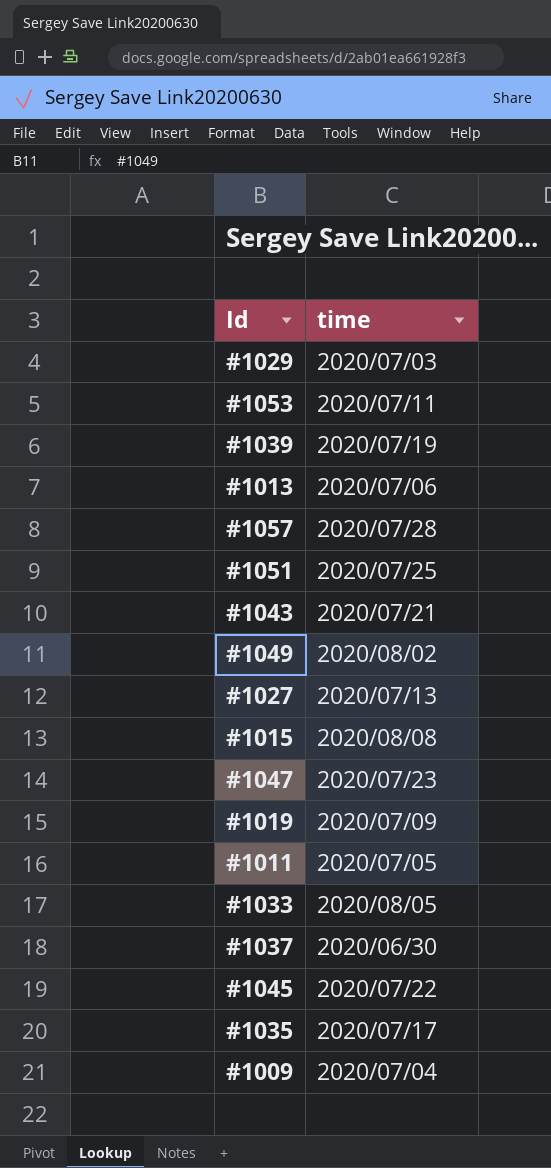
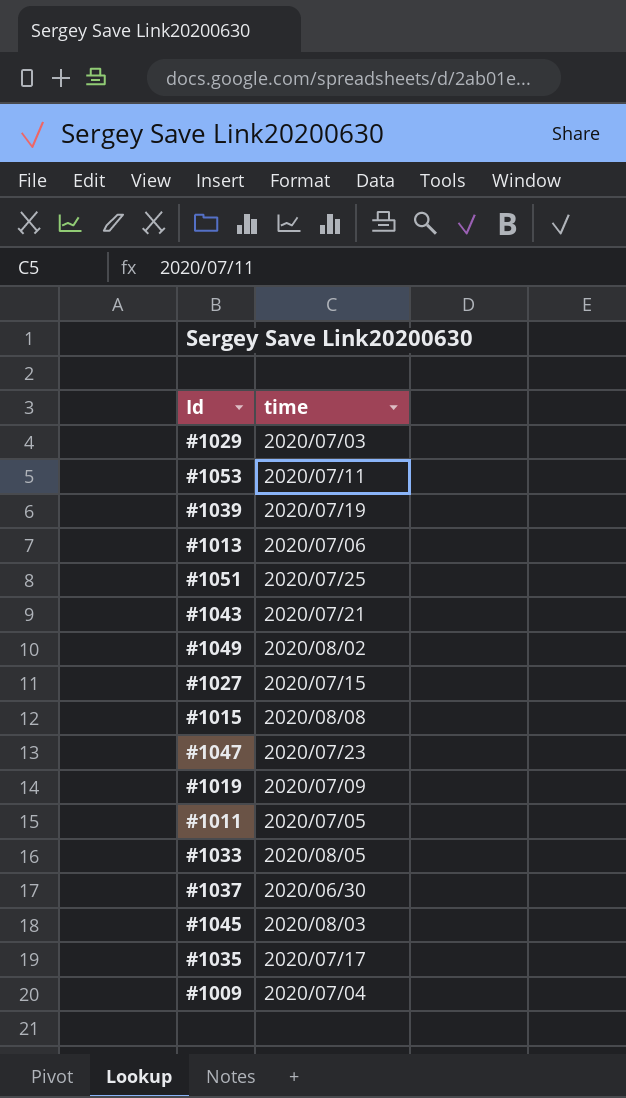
row #1057: 2020/07/28 -> none
#1027 | time: 2020/07/13 -> 2020/07/15
#1045 | time: 2020/07/22 -> 2020/08/03

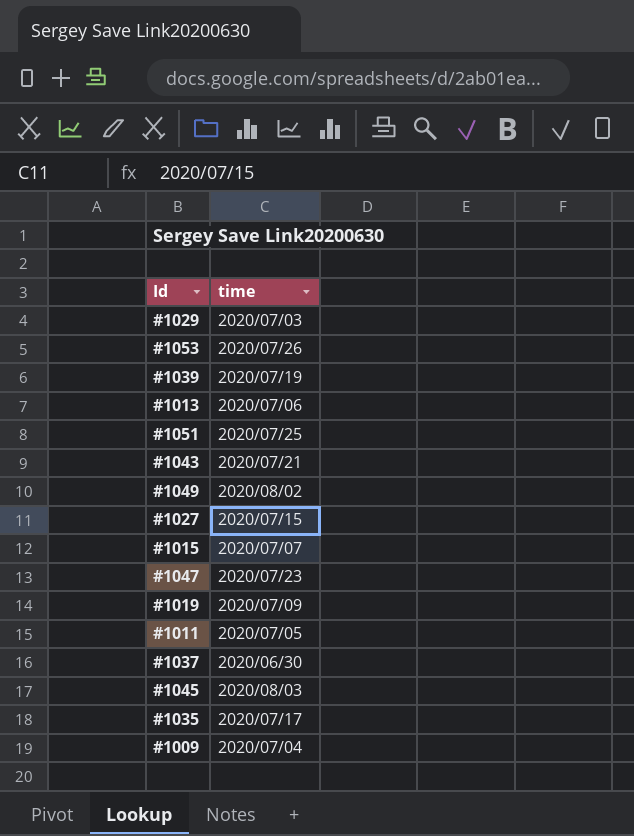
row #1033: 2020/08/05 -> none
#1053 | time: 2020/07/11 -> 2020/07/26
#1015 | time: 2020/08/08 -> 2020/07/07

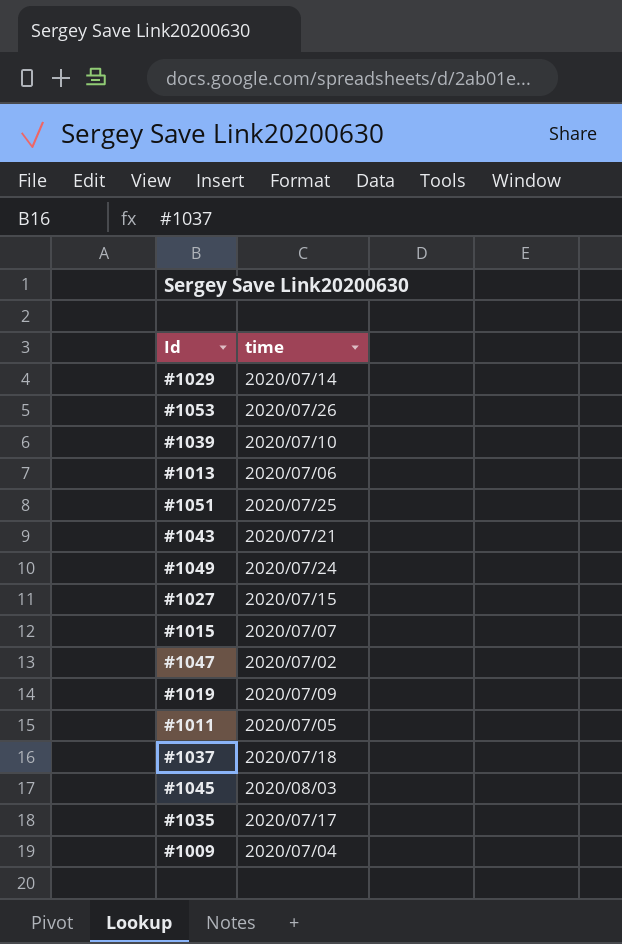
#1029 | time: 2020/07/03 -> 2020/07/14
#1039 | time: 2020/07/19 -> 2020/07/10
#1049 | time: 2020/08/02 -> 2020/07/24
#1047 | time: 2020/07/23 -> 2020/07/02
#1037 | time: 2020/06/30 -> 2020/07/18

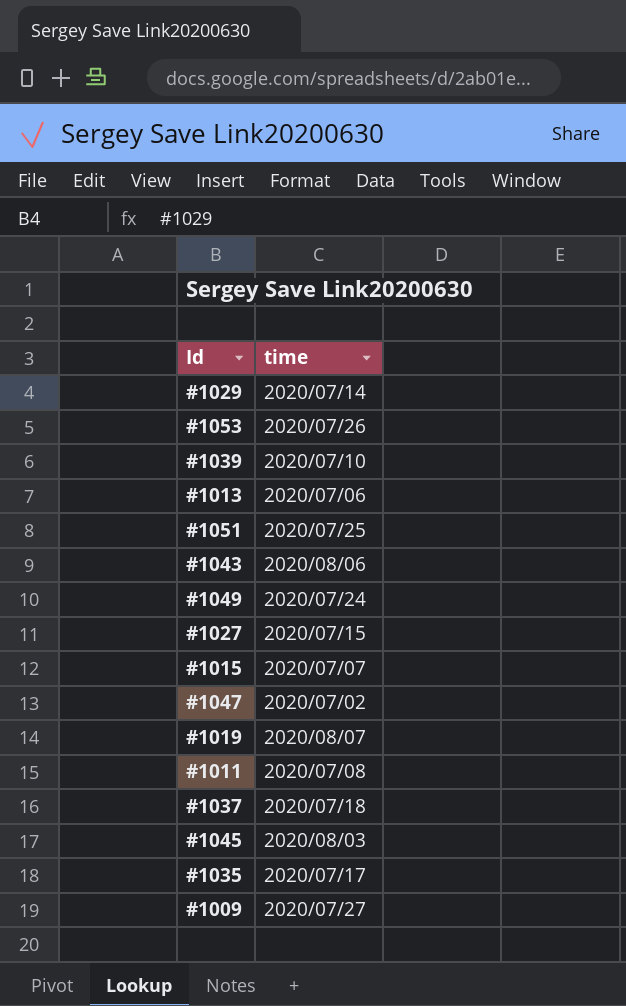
#1043 | time: 2020/07/21 -> 2020/08/06
#1019 | time: 2020/07/09 -> 2020/08/07
#1011 | time: 2020/07/05 -> 2020/07/08
#1009 | time: 2020/07/04 -> 2020/07/27

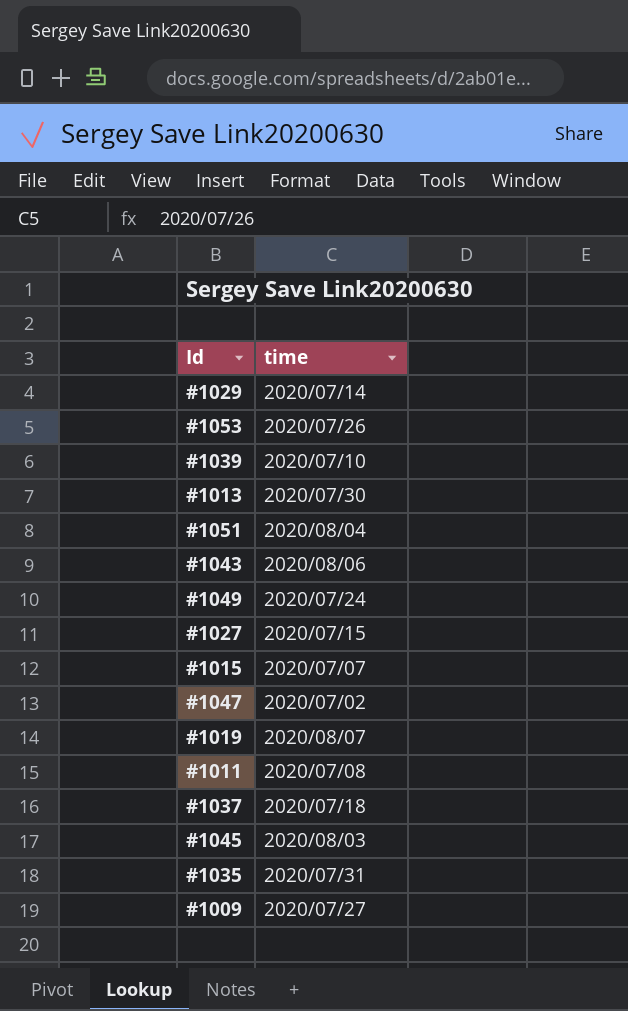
#1013 | time: 2020/07/06 -> 2020/07/30
#1051 | time: 2020/07/25 -> 2020/08/04
#1035 | time: 2020/07/17 -> 2020/07/31

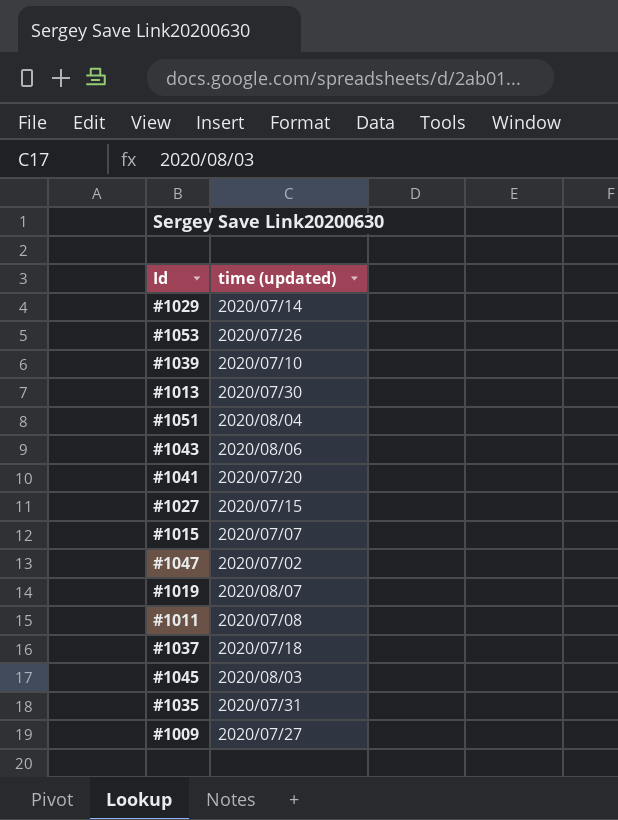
column name: time -> time (updated)
row #1049: 2020/07/24 -> none
row #1041: none -> 2020/07/20

